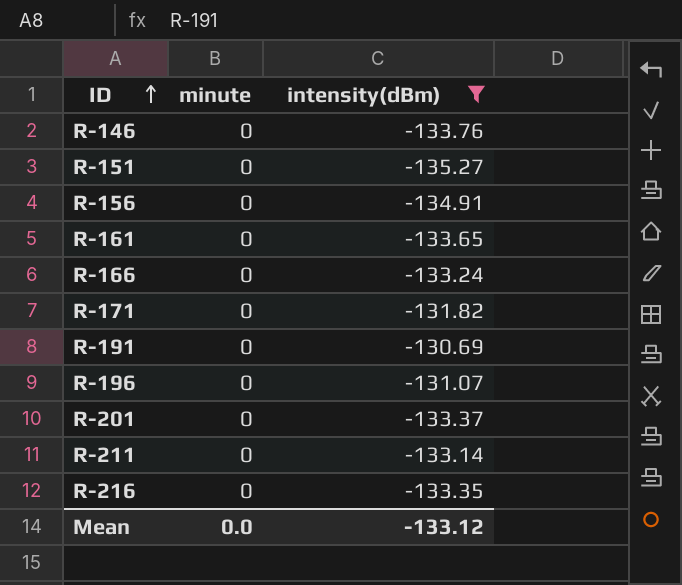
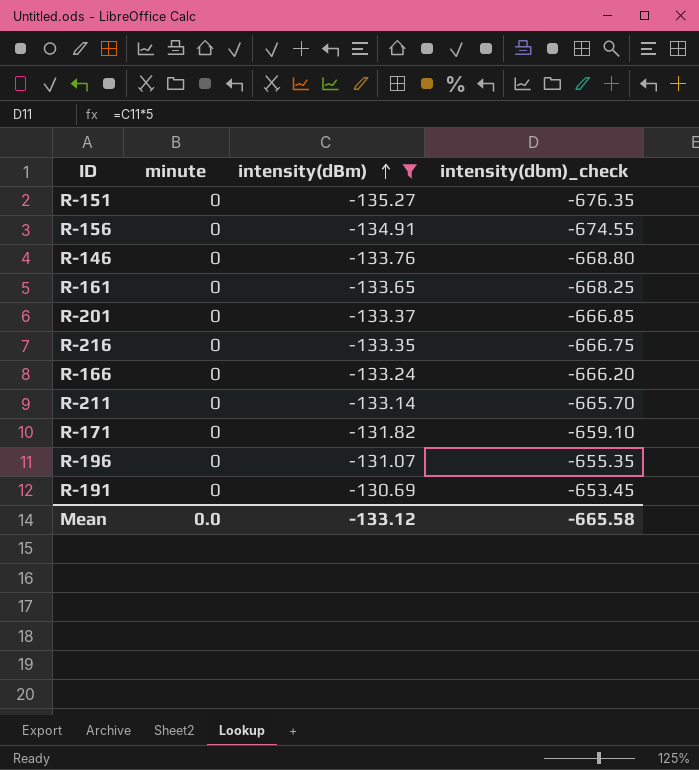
row order: ID ascending -> intensity(dBm) ascending
column intensity(dbm)_check | formula: none -> [intensity(dBm)] * 5

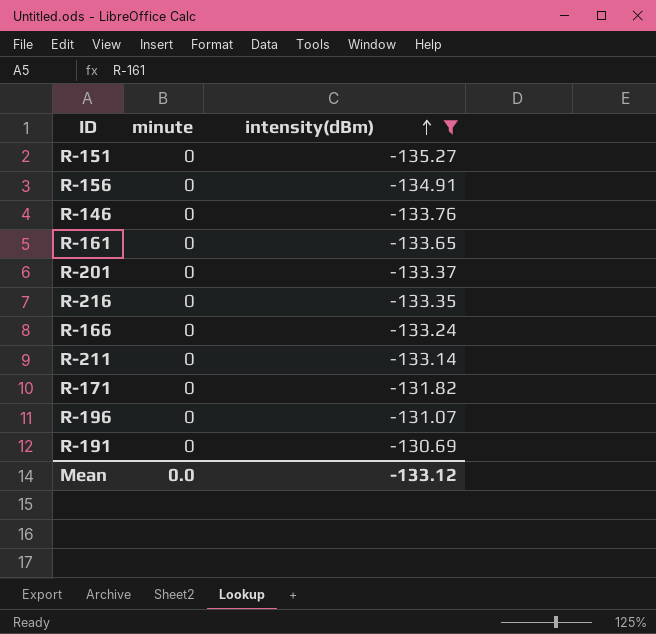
column intensity(dbm)_check | formula: [intensity(dBm)] * 5 -> none

